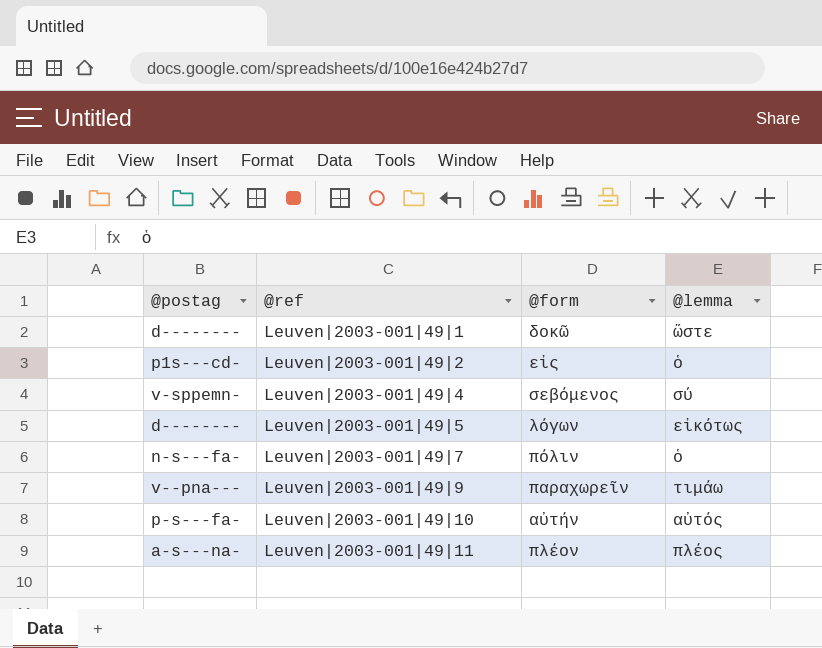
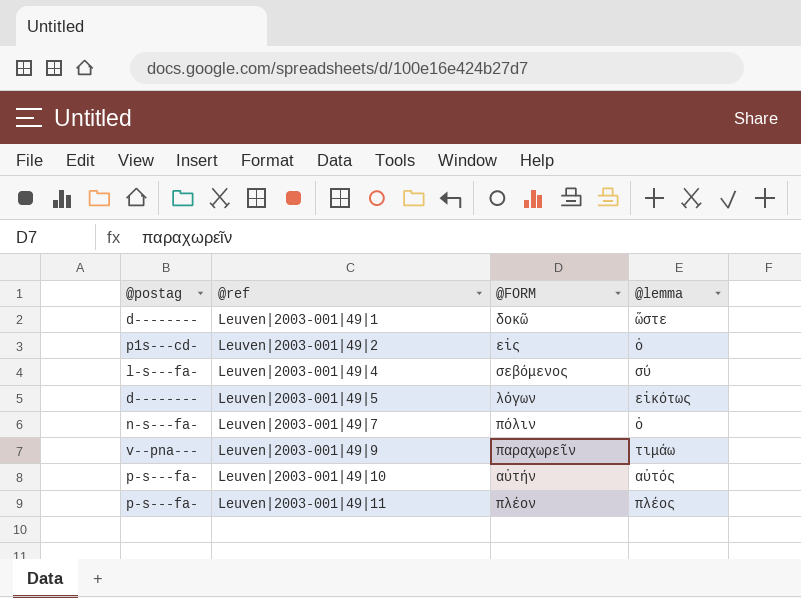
column name: @form -> @FORM
Leuven|2003-001|49|4 | @postag: v-sppemn- -> l-s---fa-
Leuven|2003-001|49|11 | @postag: a-s---na- -> p-s---fa-

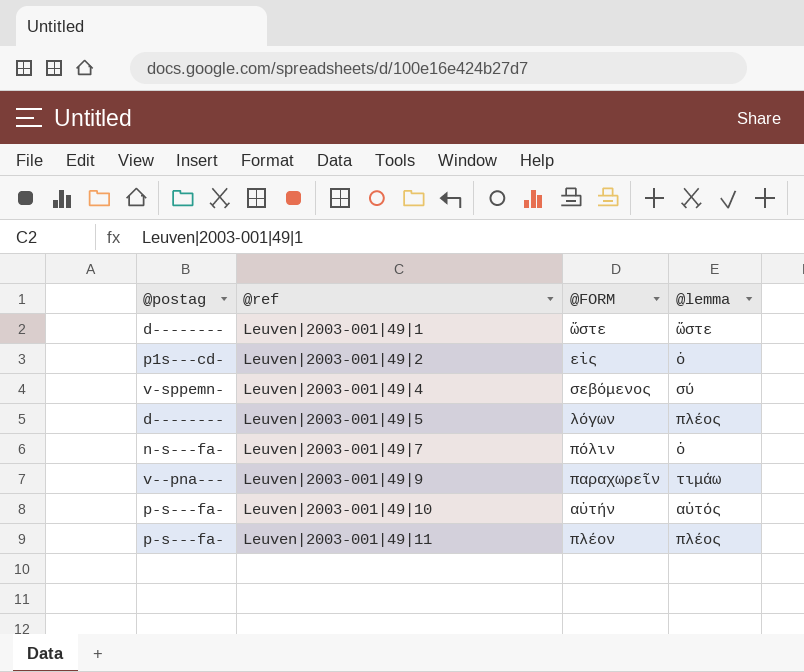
Leuven|2003-001|49|1 | @FORM: δοκῶ -> ὥστε
Leuven|2003-001|49|4 | @postag: l-s---fa- -> v-sppemn-
Leuven|2003-001|49|5 | @lemma: εἰκότως -> πλέος

